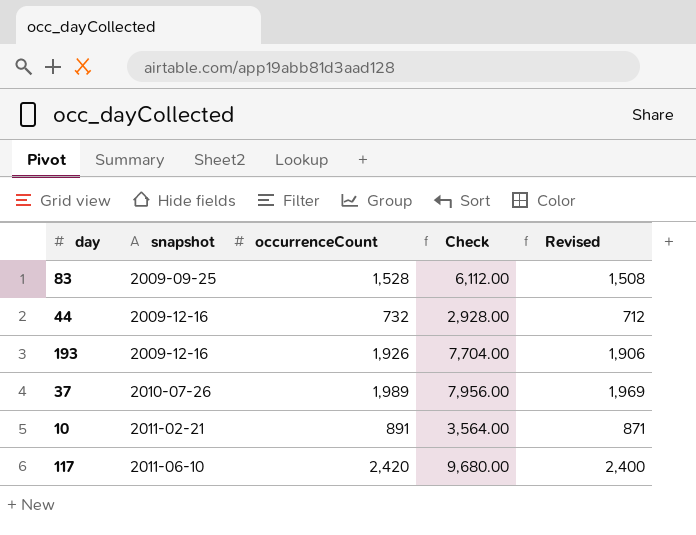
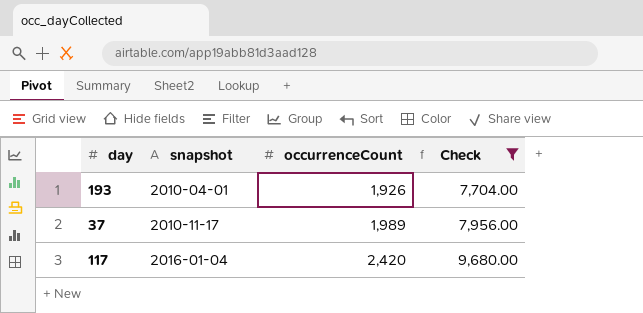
filter: none -> Check >= 7,704.00
column Revised | formula: [occurrenceCount] - 20 -> none
193 | snapshot: 2009-12-16 -> 2010-04-01
37 | snapshot: 2010-07-26 -> 2010-11-17
117 | snapshot: 2011-06-10 -> 2016-01-04

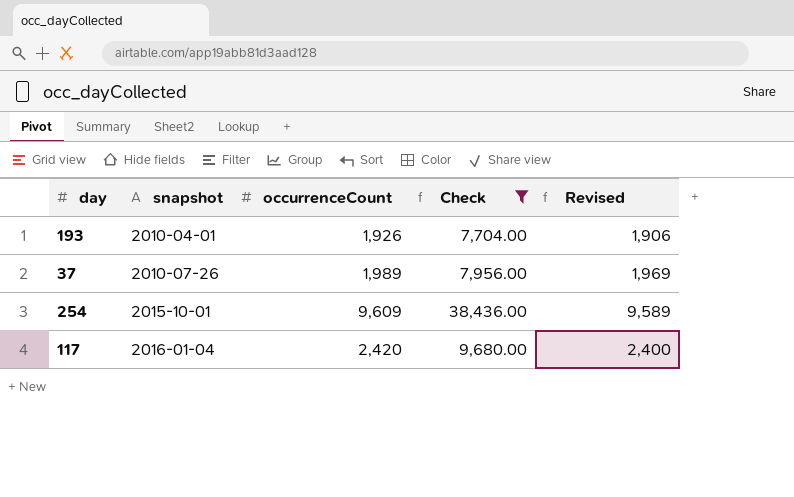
column Revised | formula: none -> [occurrenceCount] - 20
37 | snapshot: 2010-11-17 -> 2010-07-26
row 254: none -> 2015-10-01 | 9,609 | 38,436.00 | 9,589

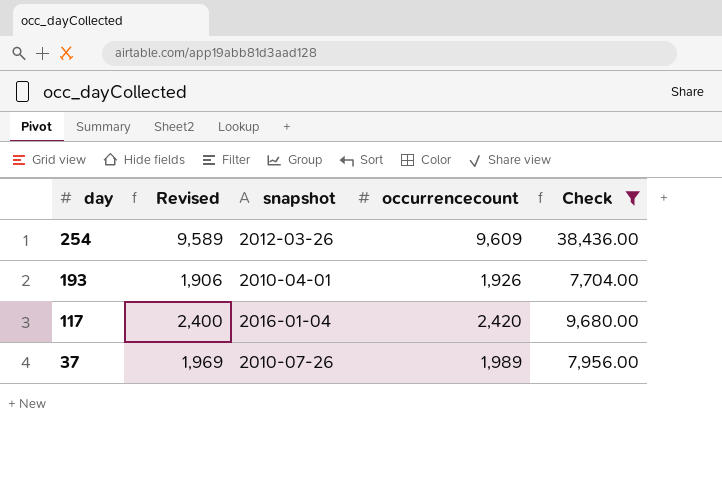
row order: snapshot ascending -> day descending
column Revised | position: 5 -> 2
column name: occurrenceCount -> occurrencecount
254 | snapshot: 2015-10-01 -> 2012-03-26

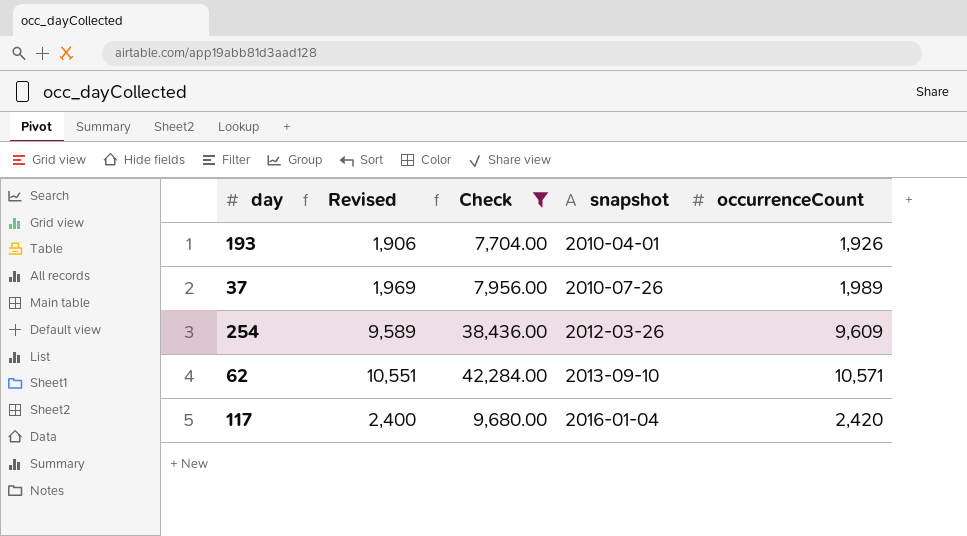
row order: day descending -> snapshot ascending
column Check | position: 5 -> 3
column name: occurrencecount -> occurrenceCount
row 62: none -> 10,551 | 42,284.00 | 2013-09-10 | 10,571

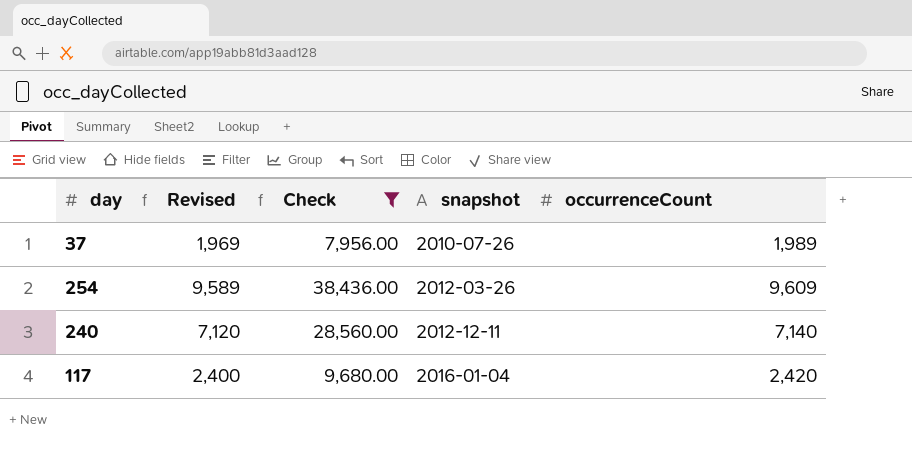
row 193: 1,906 | 7,704.00 | 2010-04-01 | 1,926 -> none
row 62: 10,551 | 42,284.00 | 2013-09-10 | 10,571 -> none
row 240: none -> 7,120 | 28,560.00 | 2012-12-11 | 7,140

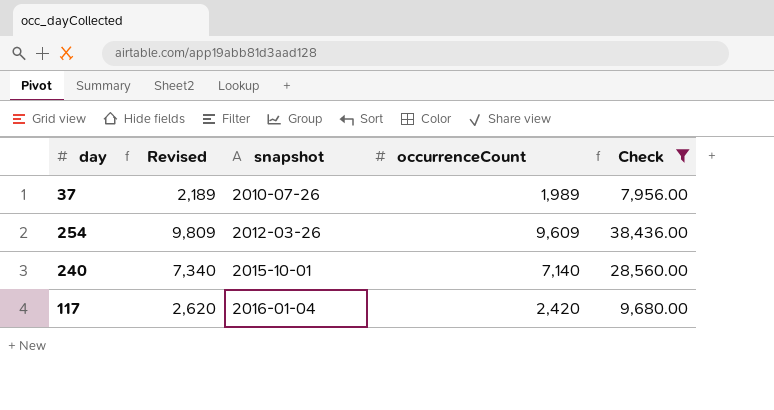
column Revised | formula: [occurrenceCount] - 20 -> [occurrenceCount] + 200
column Check | position: 3 -> 5
240 | snapshot: 2012-12-11 -> 2015-10-01

